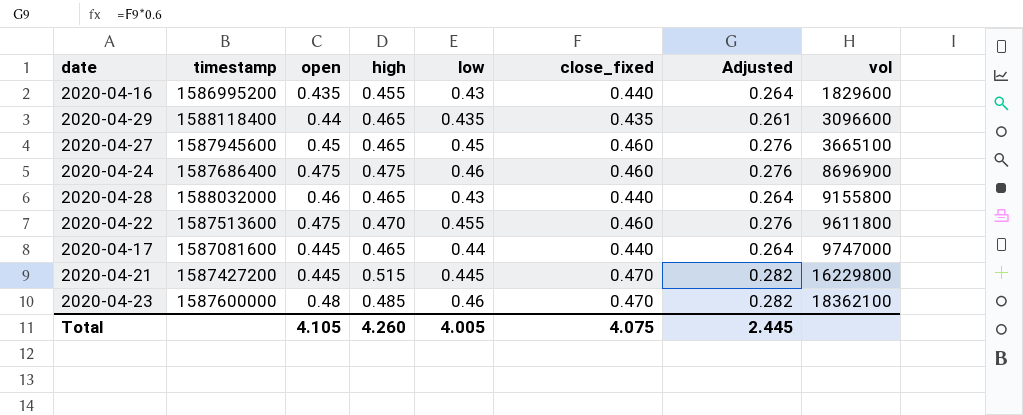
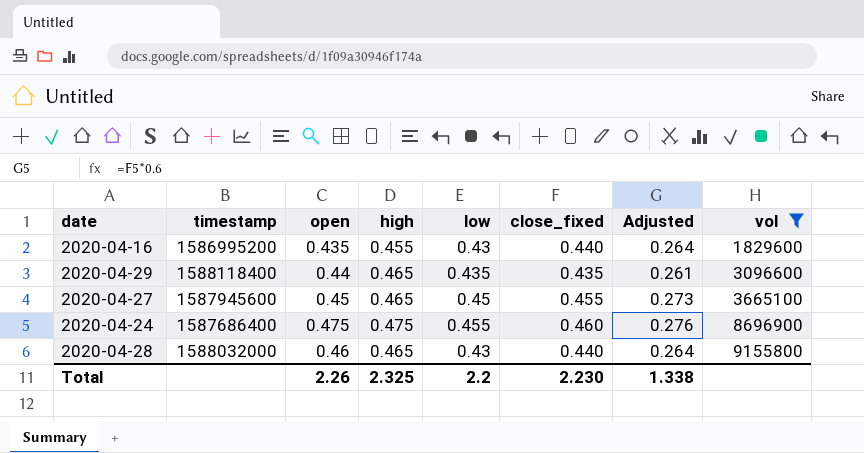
filter: none -> vol <= 9155800
2020-04-27 | close_fixed: 0.460 -> 0.455
2020-04-27 | Adjusted: 0.276 -> 0.273
2020-04-24 | low: 0.46 -> 0.455
Total | open: 4.105 -> 2.26
Total | high: 4.260 -> 2.325
Total | low: 4.005 -> 2.2
Total | close_fixed: 4.075 -> 2.230
Total | Adjusted: 2.445 -> 1.338

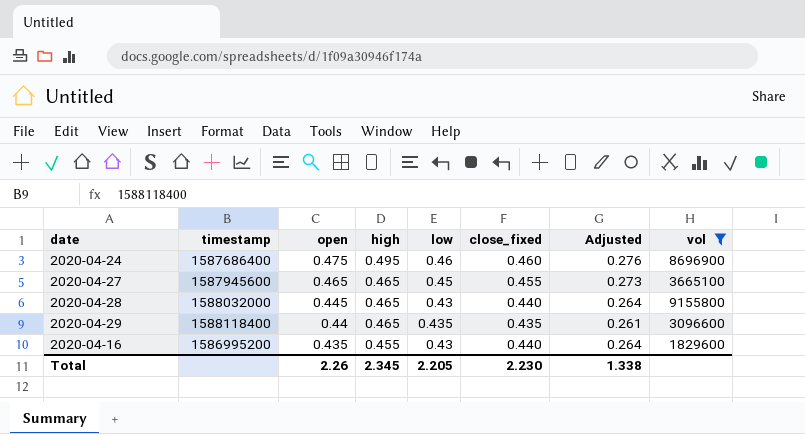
row order: vol ascending -> open descending
2020-04-24 | high: 0.475 -> 0.495
2020-04-24 | low: 0.455 -> 0.46
2020-04-27 | open: 0.45 -> 0.465
2020-04-28 | open: 0.46 -> 0.445
Total | high: 2.325 -> 2.345
Total | low: 2.2 -> 2.205

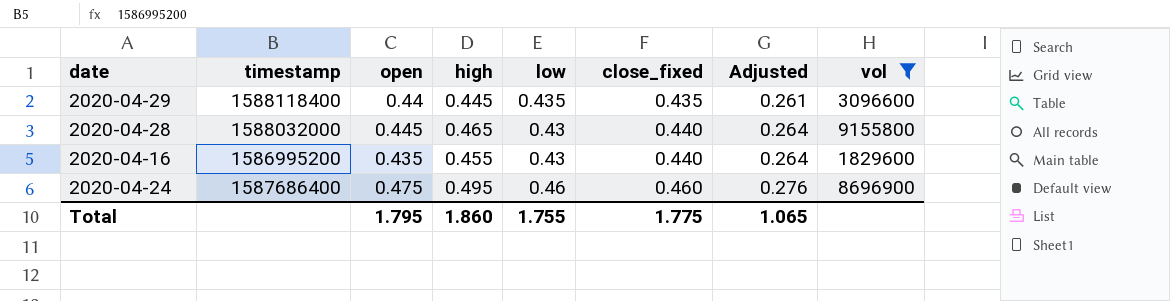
row order: open descending -> close_fixed ascending
row 2020-04-27: 1587945600 | 0.465 | 0.465 | 0.45 | 0.455 | 0.273 | 3665100 -> none
2020-04-29 | high: 0.465 -> 0.445
Total | open: 2.26 -> 1.795
Total | high: 2.345 -> 1.860
Total | low: 2.205 -> 1.755
Total | close_fixed: 2.230 -> 1.775
Total | Adjusted: 1.338 -> 1.065

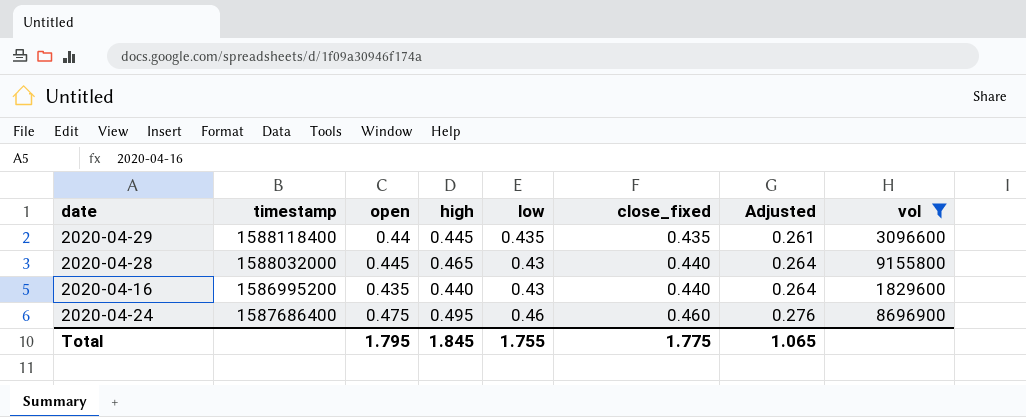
2020-04-16 | high: 0.455 -> 0.440
Total | high: 1.860 -> 1.845

